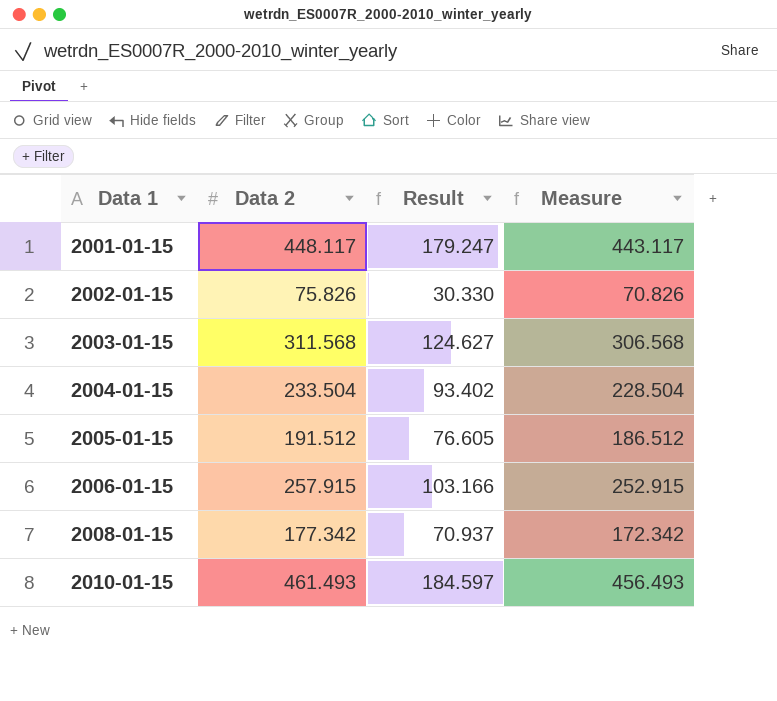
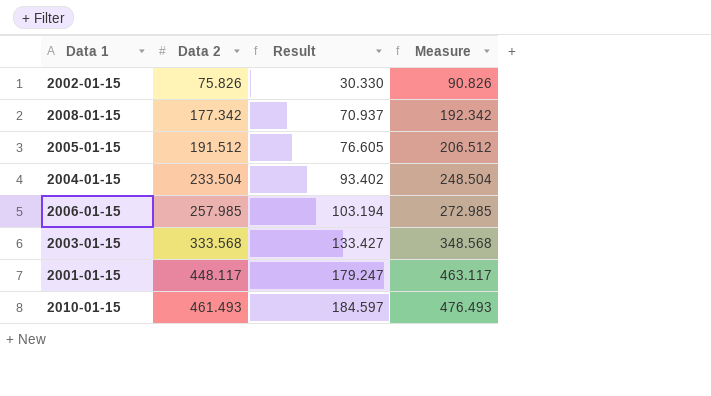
row order: Data 1 ascending -> Data 2 ascending
column Measure | formula: [Data 2] - 5 -> [Data 2] + 15
2006-01-15 | Data 2: 257.915 -> 257.985
2006-01-15 | Result: 103.166 -> 103.194
2003-01-15 | Data 2: 311.568 -> 333.568
2003-01-15 | Result: 124.627 -> 133.427

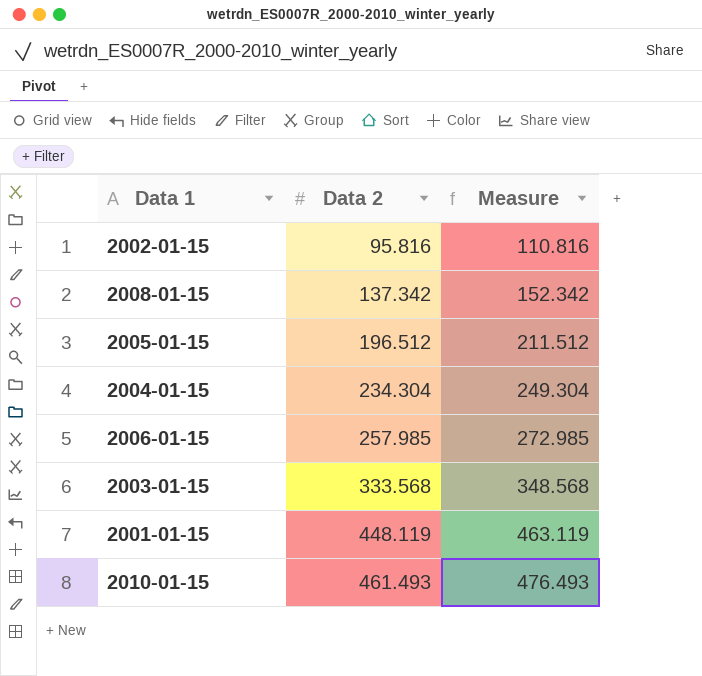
column Result | formula: [Data 2] * 0.4 -> none
2002-01-15 | Data 2: 75.826 -> 95.816
2002-01-15 | Measure: 90.826 -> 110.816
2008-01-15 | Data 2: 177.342 -> 137.342
2008-01-15 | Measure: 192.342 -> 152.342
2005-01-15 | Data 2: 191.512 -> 196.512
2005-01-15 | Measure: 206.512 -> 211.512
2004-01-15 | Data 2: 233.504 -> 234.304
2004-01-15 | Measure: 248.504 -> 249.304
2001-01-15 | Data 2: 448.117 -> 448.119
2001-01-15 | Measure: 463.117 -> 463.119

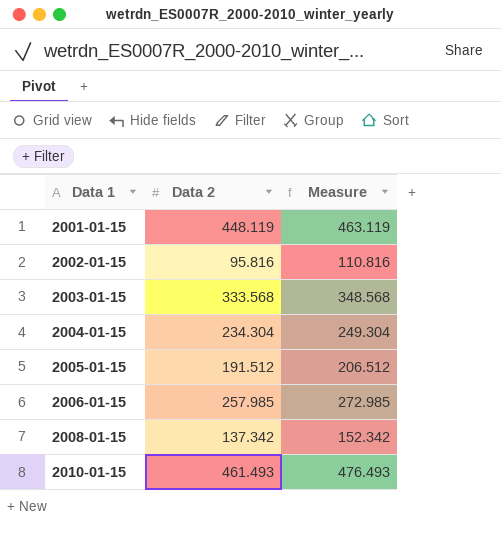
row order: Data 2 ascending -> Data 1 ascending
2005-01-15 | Data 2: 196.512 -> 191.512
2005-01-15 | Measure: 211.512 -> 206.512

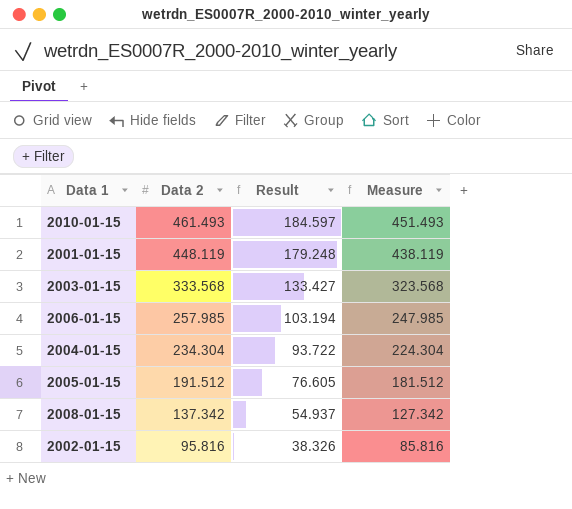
row order: Data 1 ascending -> Data 2 descending
column Result | formula: none -> [Data 2] * 0.4
column Measure | formula: [Data 2] + 15 -> [Data 2] - 10

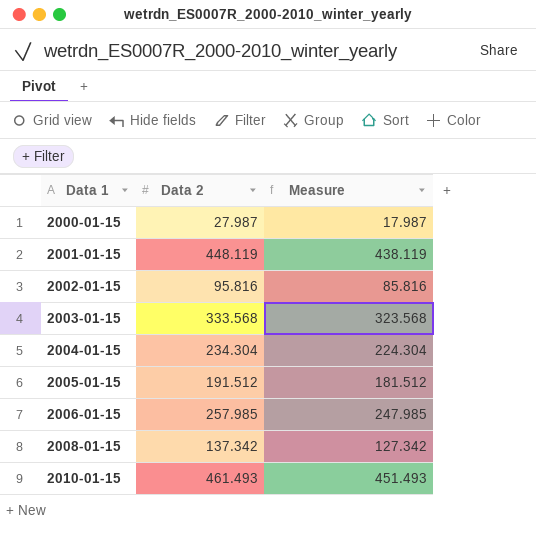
row order: Data 2 descending -> Data 1 ascending
column Result | formula: [Data 2] * 0.4 -> none
row 2000-01-15: none -> 27.987 | 17.987

